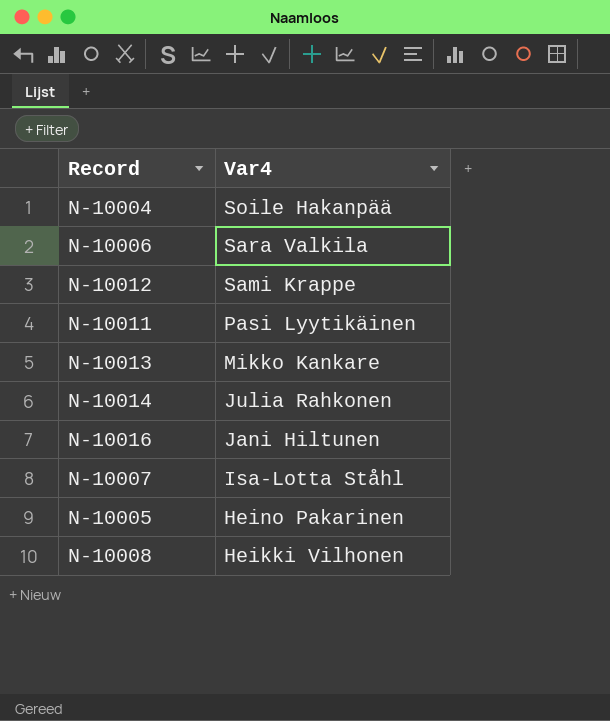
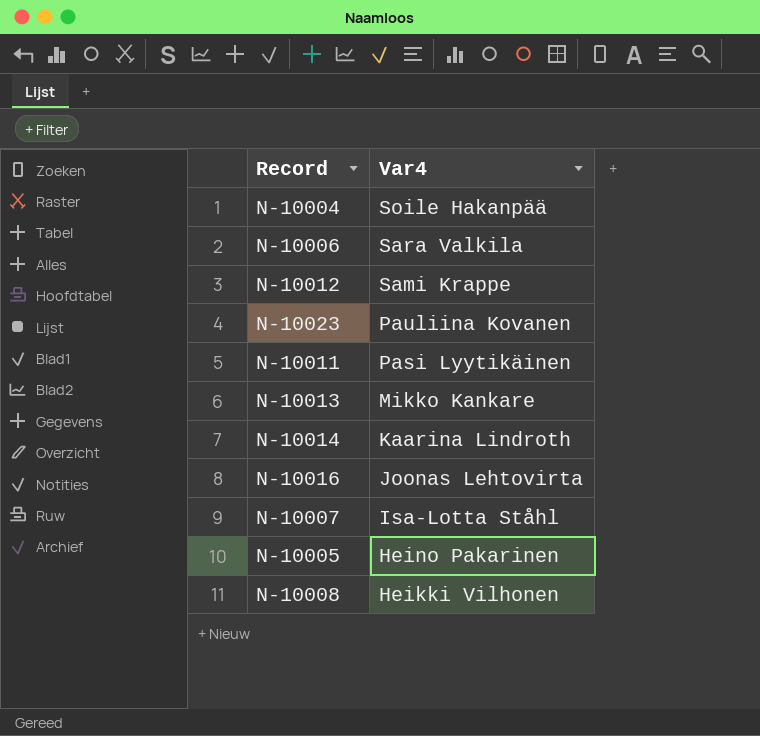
row N-10023: none -> Pauliina Kovanen
N-10014 | Var4: Julia Rahkonen -> Kaarina Lindroth
N-10016 | Var4: Jani Hiltunen -> Joonas Lehtovirta

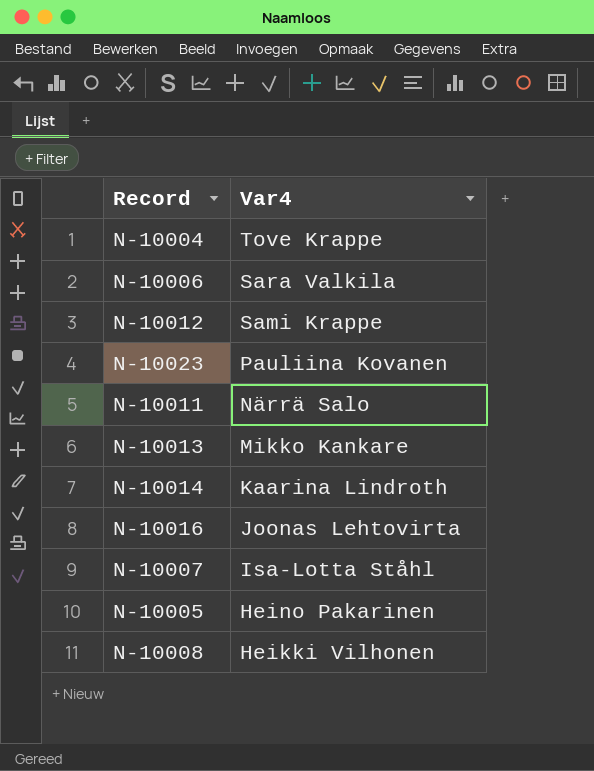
N-10004 | Var4: Soile Hakanpää -> Tove Krappe
N-10011 | Var4: Pasi Lyytikäinen -> Närrä Salo

